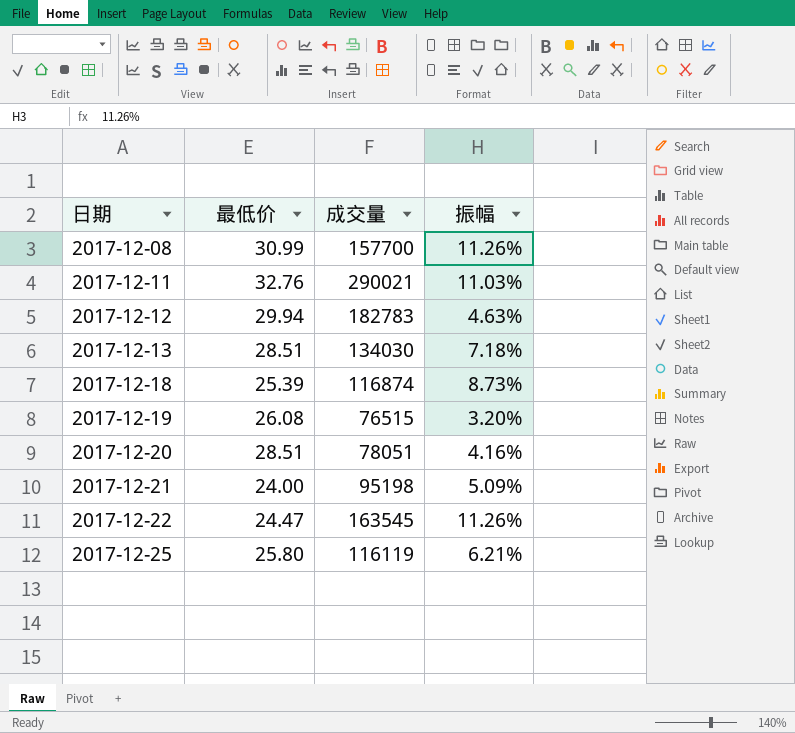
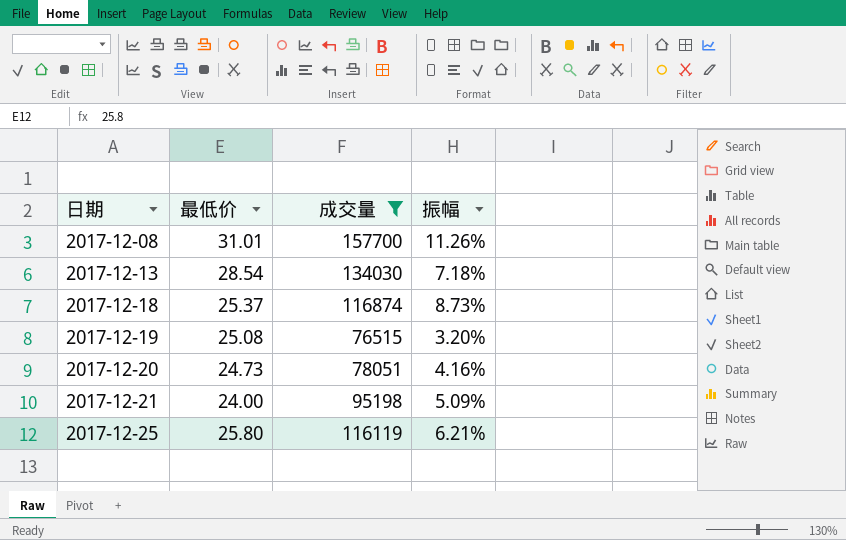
filter: none -> 成交量 <= 157700
2017-12-08 | 最低价: 30.99 -> 31.01
2017-12-13 | 最低价: 28.51 -> 28.54
2017-12-18 | 最低价: 25.39 -> 25.37
2017-12-19 | 最低价: 26.08 -> 25.08
2017-12-20 | 最低价: 28.51 -> 24.73

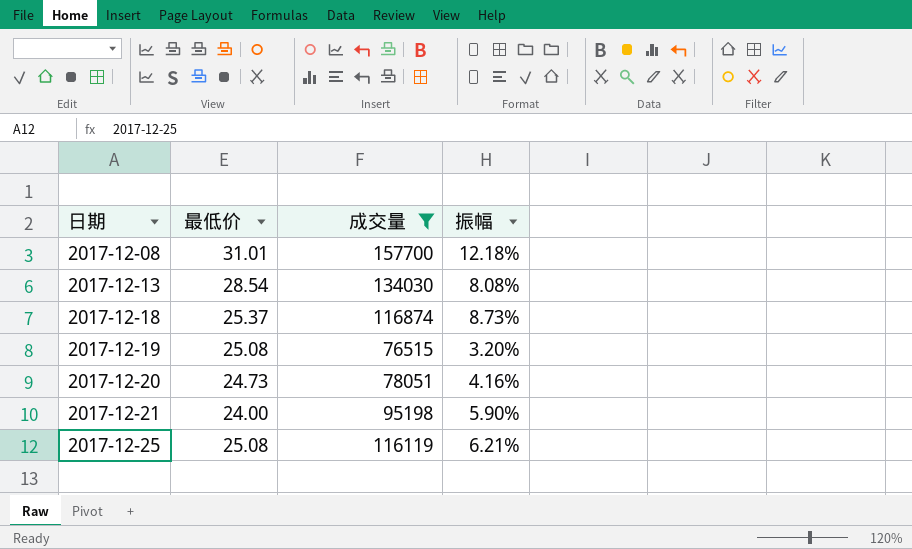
2017-12-08 | 振幅: 11.26% -> 12.18%
2017-12-13 | 振幅: 7.18% -> 8.08%
2017-12-21 | 振幅: 5.09% -> 5.90%
2017-12-25 | 最低价: 25.80 -> 25.08

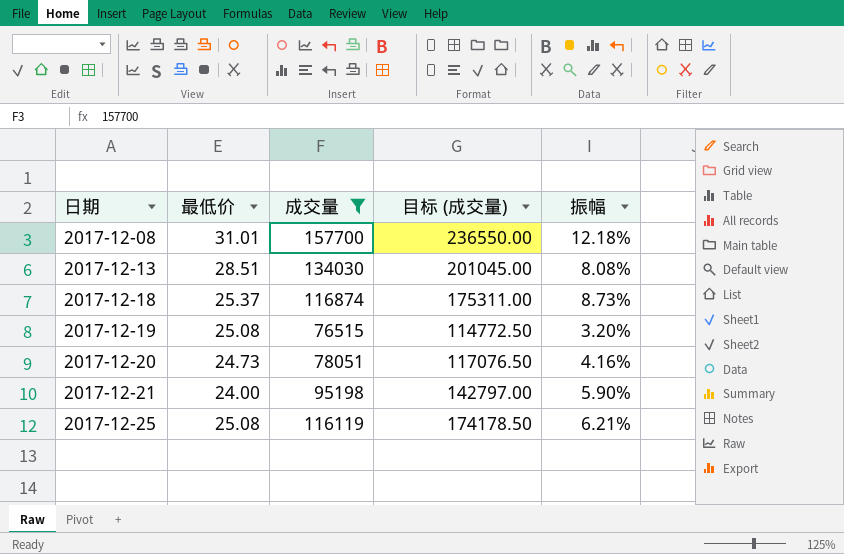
column 目标 (成交量) | formula: none -> [成交量] * 1.5
2017-12-13 | 最低价: 28.54 -> 28.51

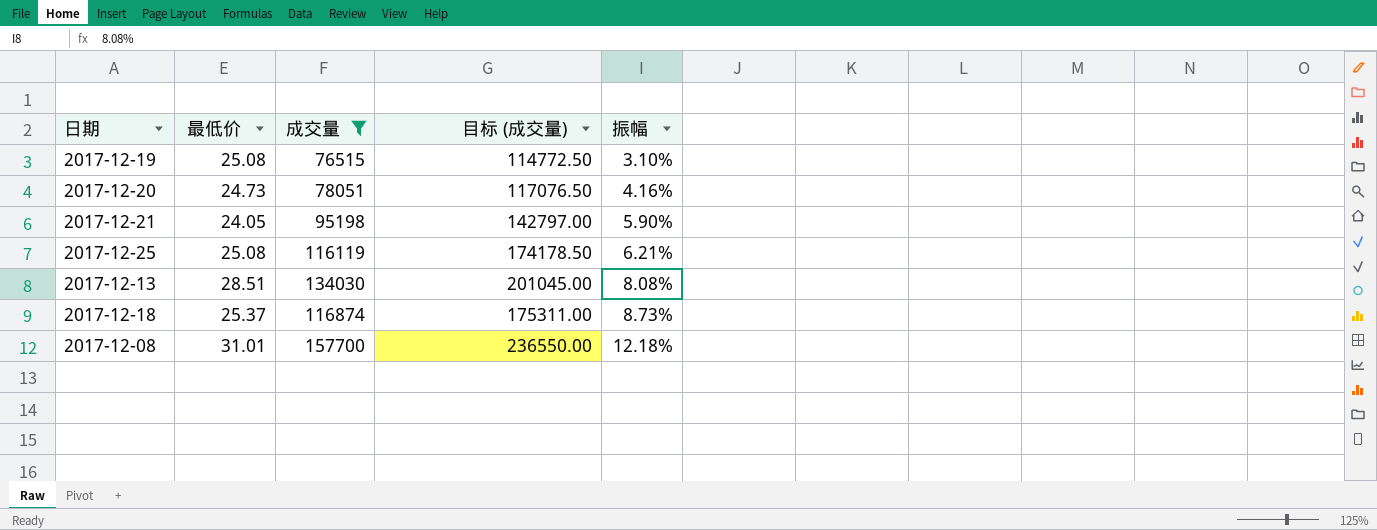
row order: 日期 ascending -> 振幅 ascending
2017-12-19 | 振幅: 3.20% -> 3.10%
2017-12-21 | 最低价: 24.00 -> 24.05

